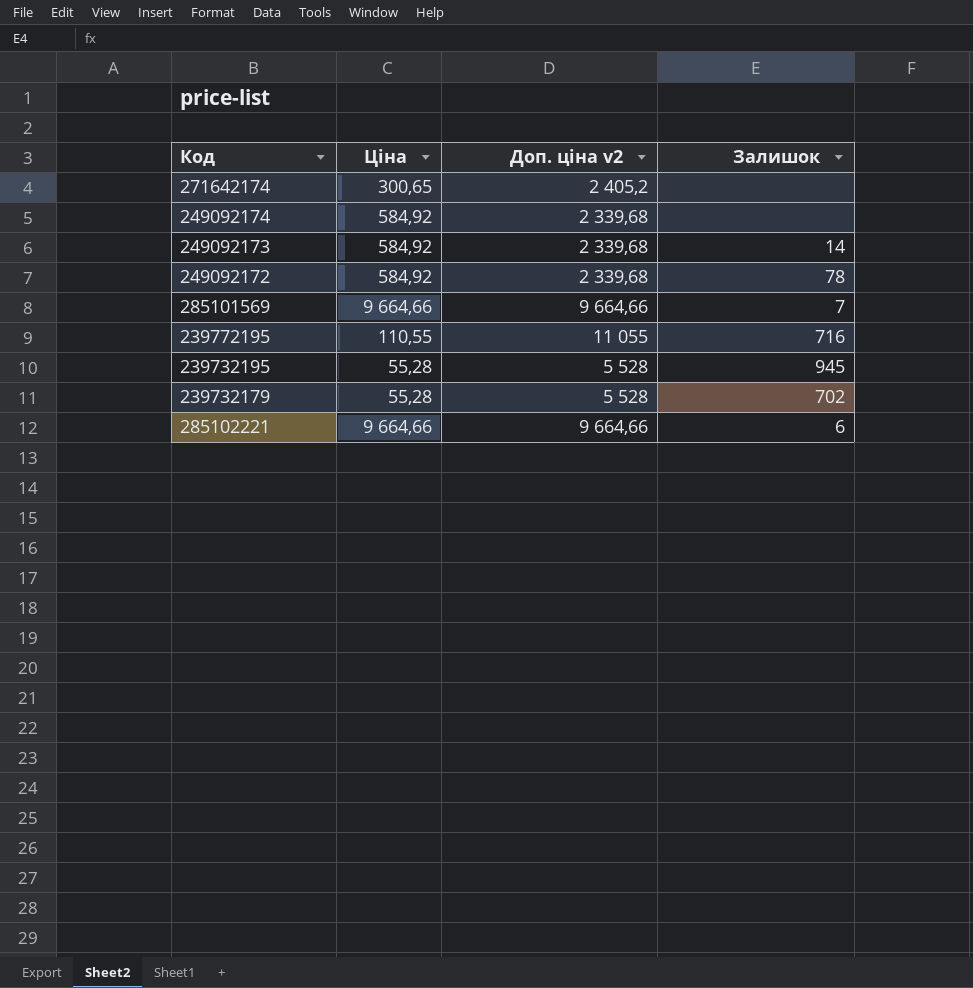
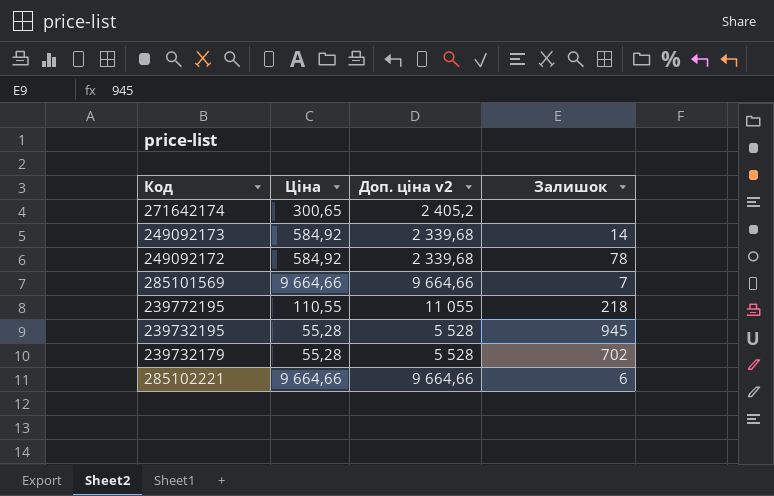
row 249092174: 584,92 | 2 339,68 | none -> none
239772195 | Залишок: 716 -> 218

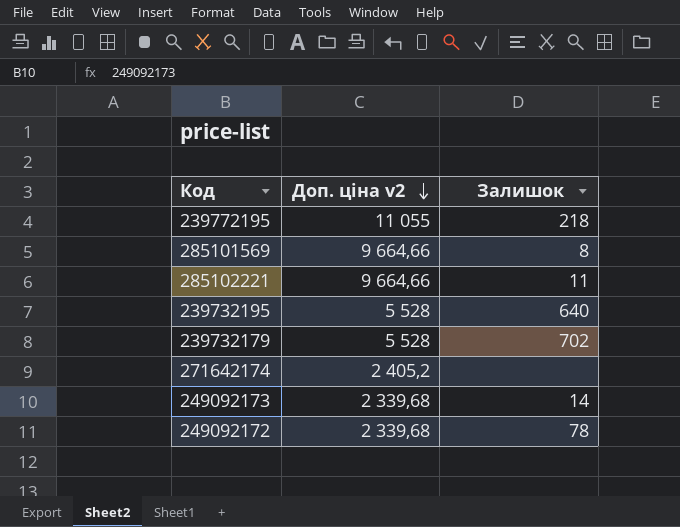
row order: none -> Доп. ціна v2 descending
column Ціна | position: 2 -> none
285101569 | Залишок: 7 -> 8
285102221 | Залишок: 6 -> 11
239732195 | Залишок: 945 -> 640

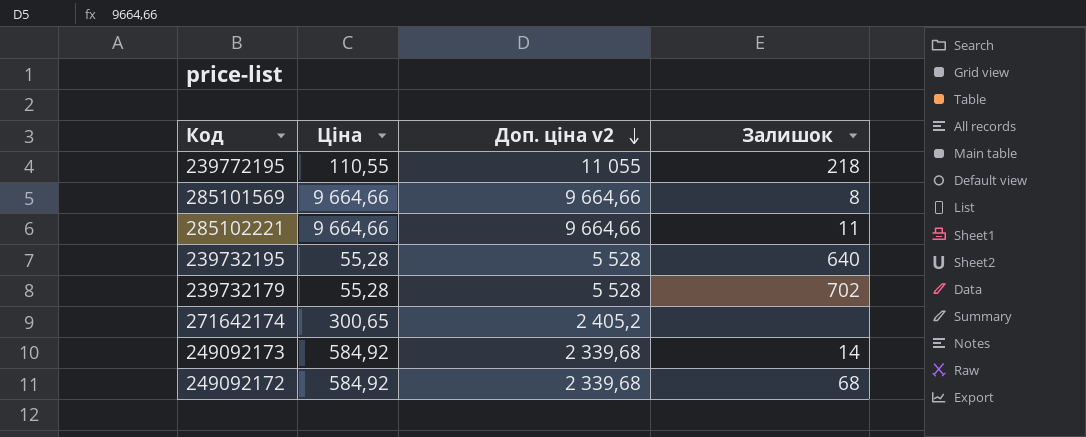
column Ціна | position: none -> 2
249092172 | Залишок: 78 -> 68

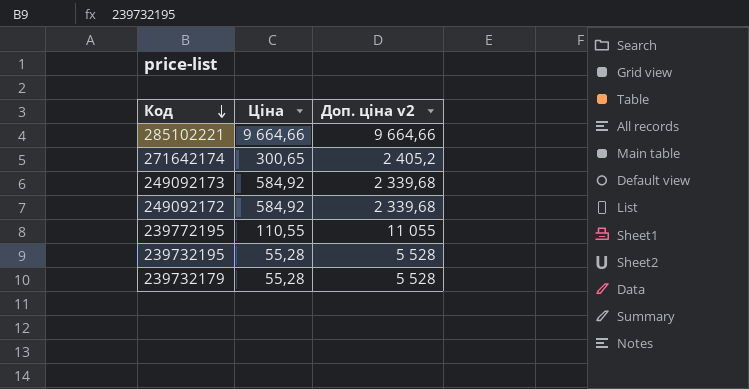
row order: Доп. ціна v2 descending -> Код descending
column Залишок | position: 4 -> none
row 285101569: 9 664,66 | 9 664,66 | 8 -> none

